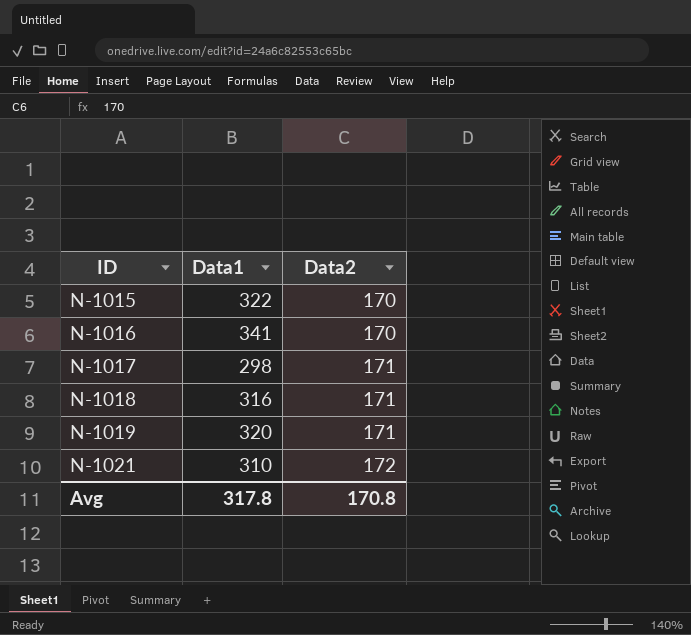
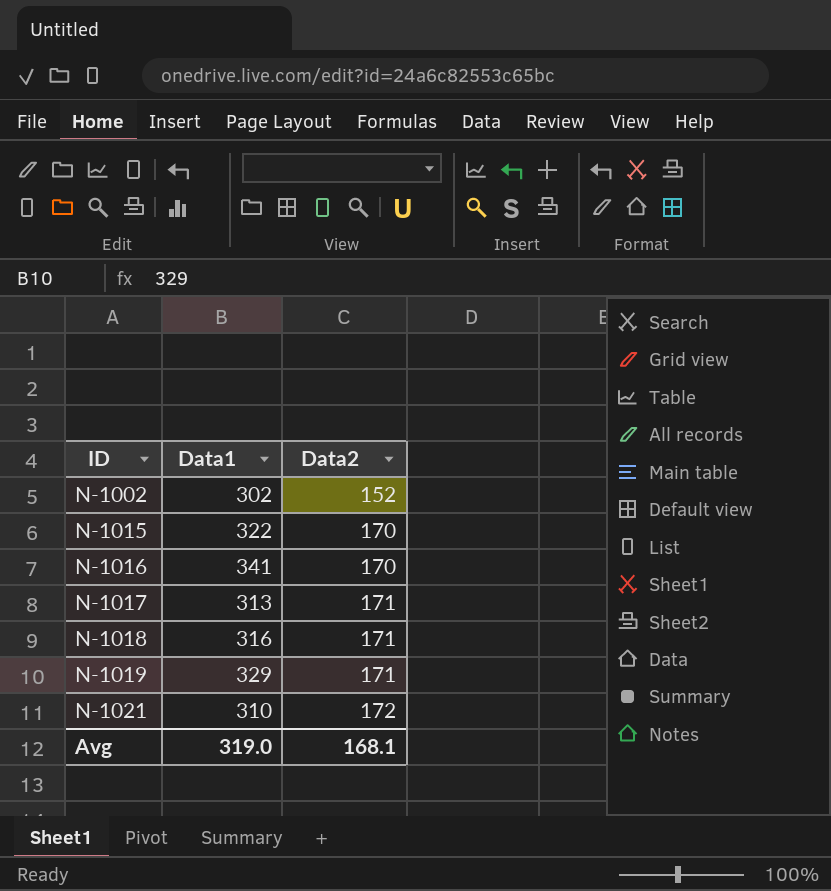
row N-1002: none -> 302 | 152
N-1017 | Data1: 298 -> 313
N-1019 | Data1: 320 -> 329
Avg | Data1: 317.8 -> 319.0
Avg | Data2: 170.8 -> 168.1

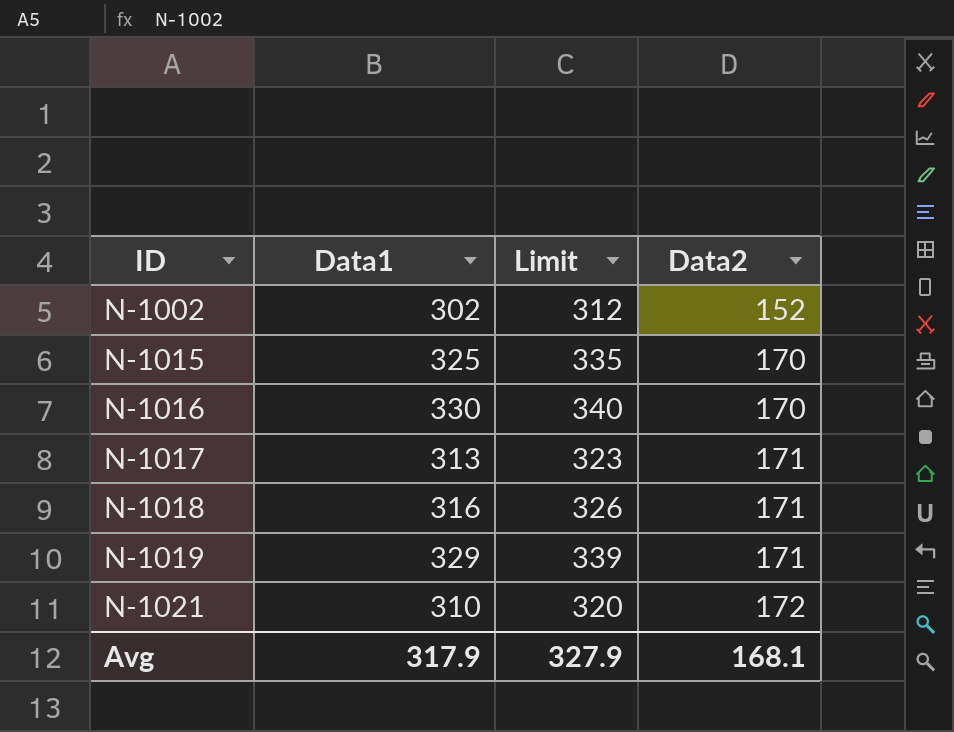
column Limit | formula: none -> [Data1] + 10
N-1015 | Data1: 322 -> 325
N-1016 | Data1: 341 -> 330
Avg | Data1: 319.0 -> 317.9

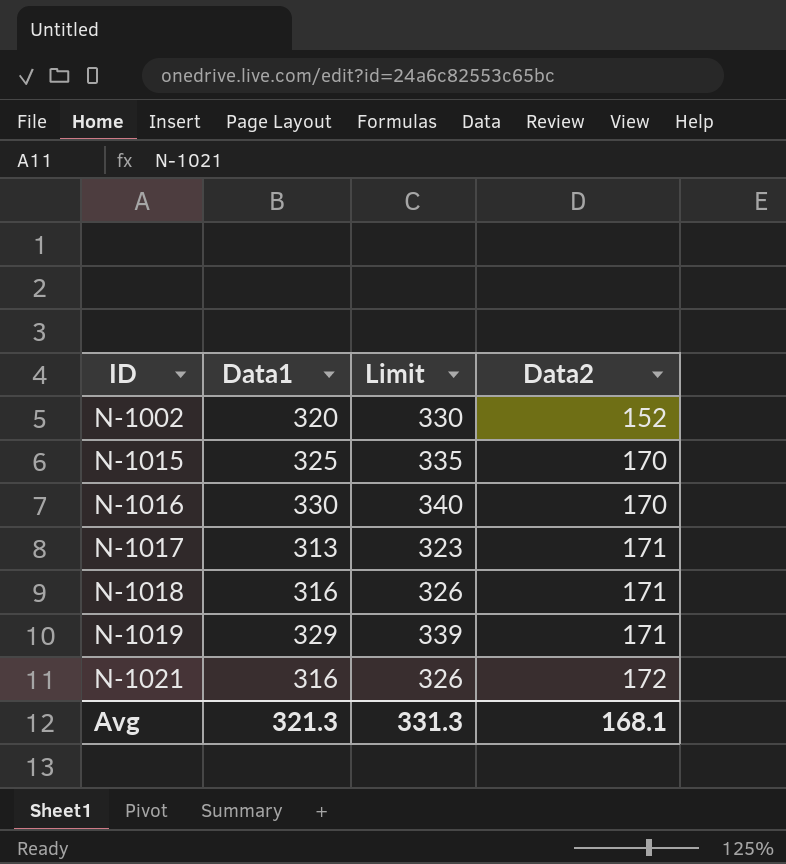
N-1002 | Data1: 302 -> 320
N-1002 | Limit: 312 -> 330
N-1021 | Data1: 310 -> 316
N-1021 | Limit: 320 -> 326
Avg | Data1: 317.9 -> 321.3
Avg | Limit: 327.9 -> 331.3

